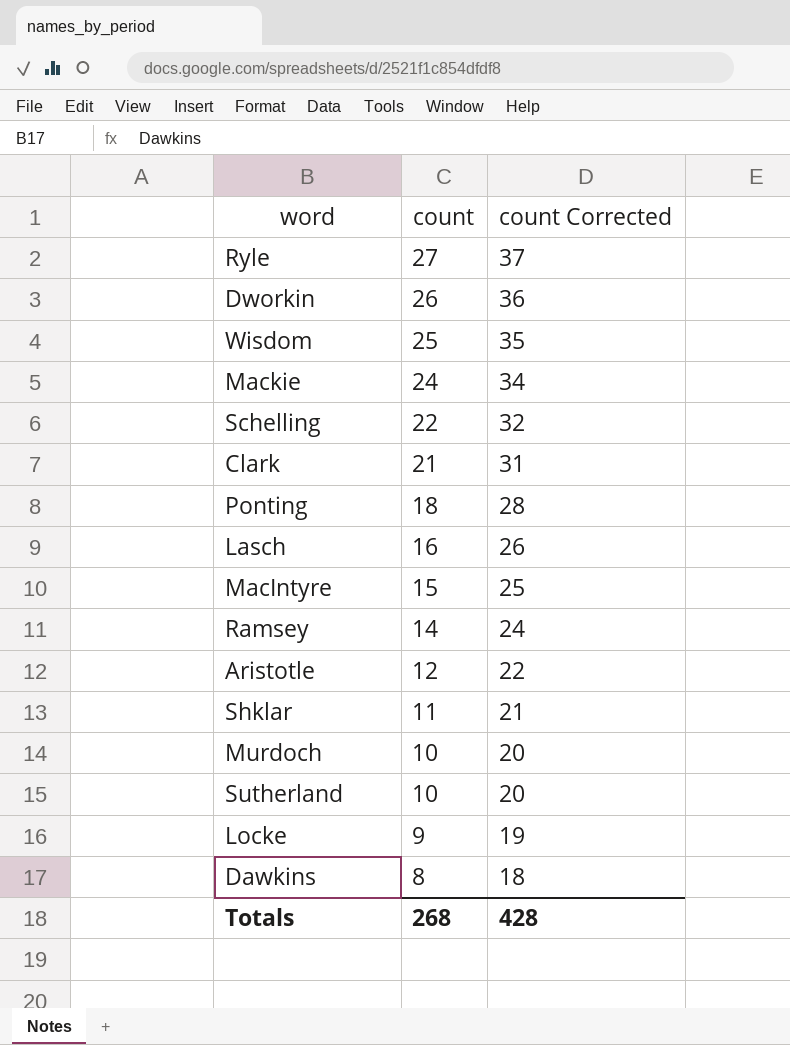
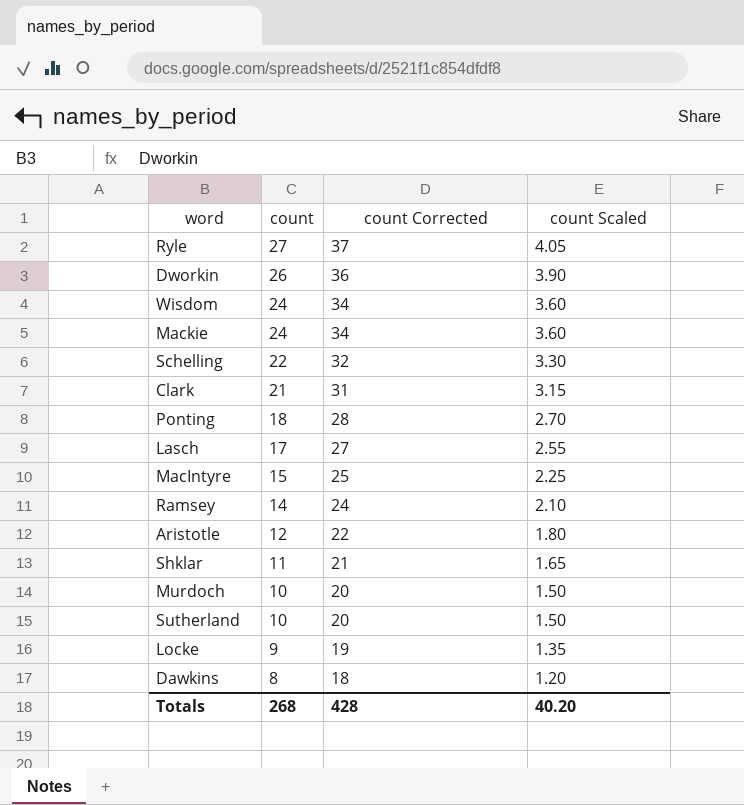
column count Scaled | formula: none -> [count] * 0.15
Wisdom | count: 25 -> 24
Wisdom | count Corrected: 35 -> 34
Lasch | count: 16 -> 17
Lasch | count Corrected: 26 -> 27

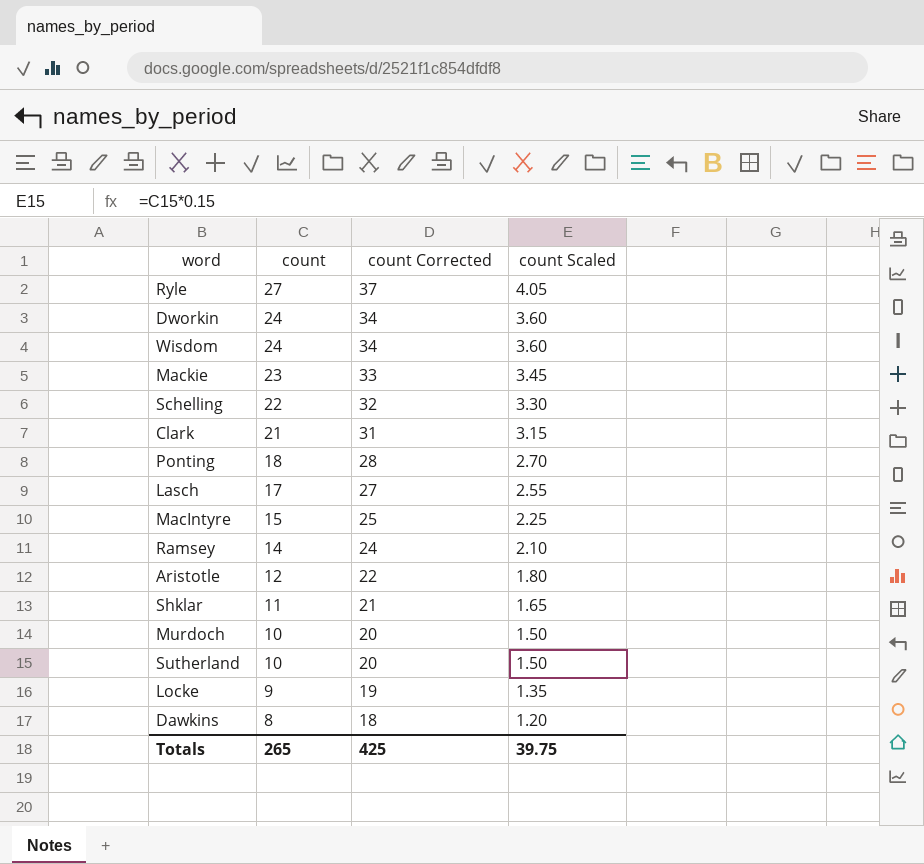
Dworkin | count: 26 -> 24
Dworkin | count Corrected: 36 -> 34
Dworkin | count Scaled: 3.90 -> 3.60
Mackie | count: 24 -> 23
Mackie | count Corrected: 34 -> 33
Mackie | count Scaled: 3.60 -> 3.45
Totals | count: 268 -> 265
Totals | count Corrected: 428 -> 425
Totals | count Scaled: 40.20 -> 39.75

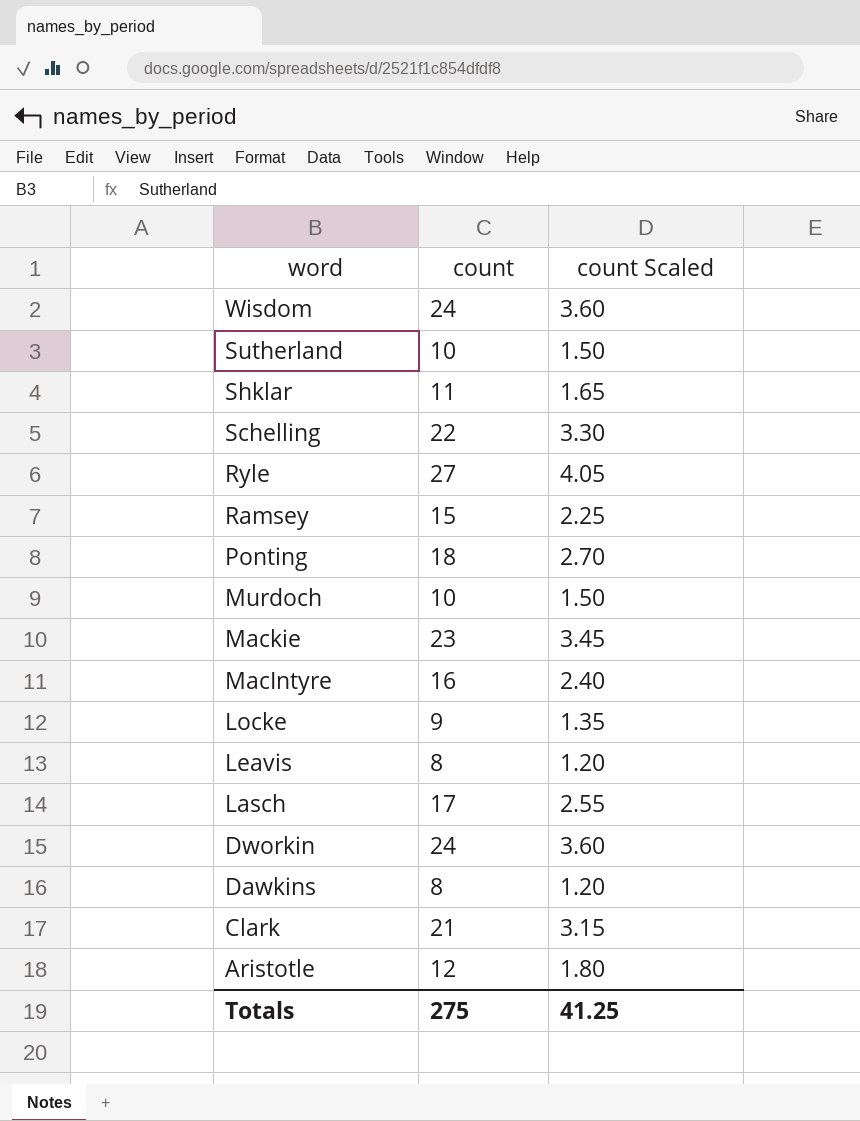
row order: count descending -> word descending
column count Corrected | formula: [count] + 10 -> none
Ramsey | count: 14 -> 15
Ramsey | count Scaled: 2.10 -> 2.25
MacIntyre | count: 15 -> 16
MacIntyre | count Scaled: 2.25 -> 2.40
row Leavis: none -> 8 | 1.20
Totals | count: 265 -> 275
Totals | count Scaled: 39.75 -> 41.25

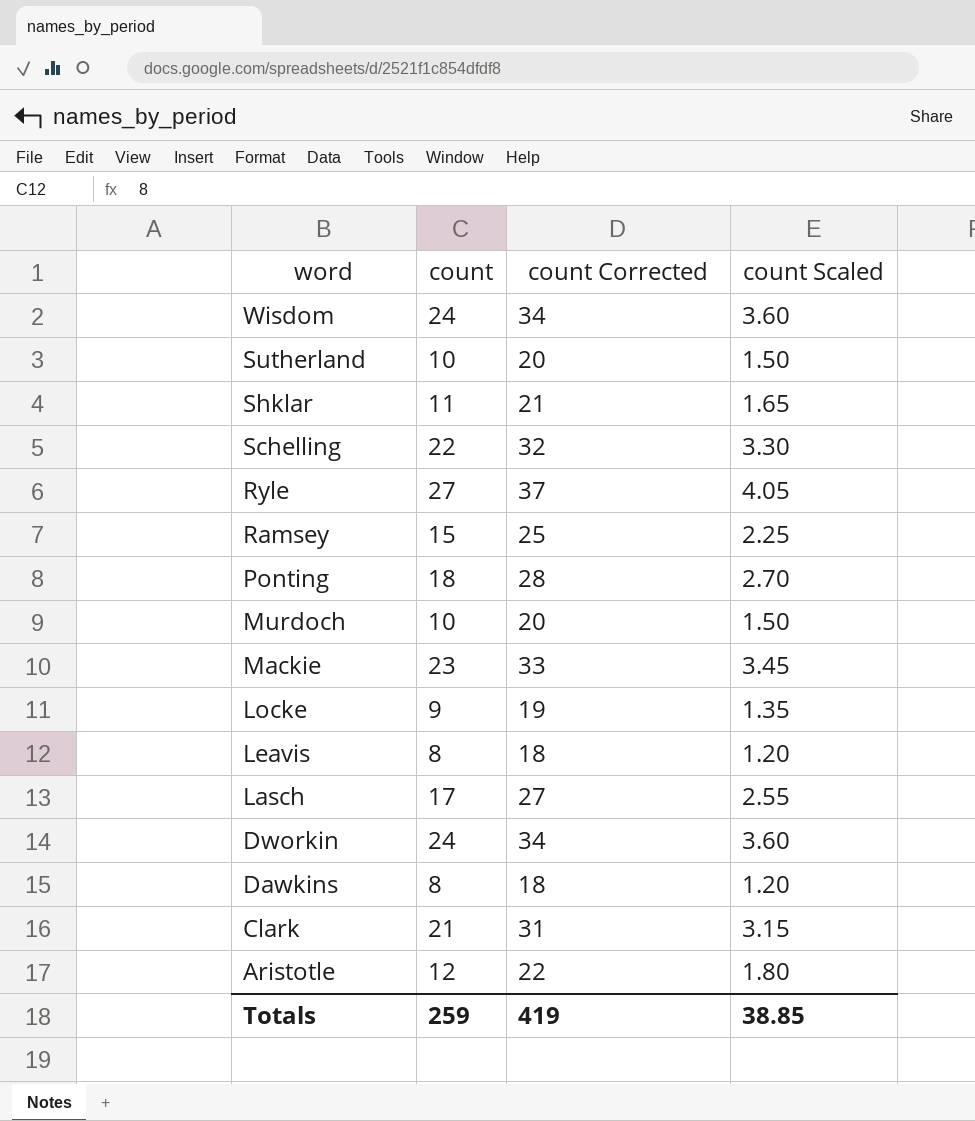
column count Corrected | formula: none -> [count] + 10
row MacIntyre: 16 | 2.40 -> none
Totals | count: 275 -> 259
Totals | count Scaled: 41.25 -> 38.85

